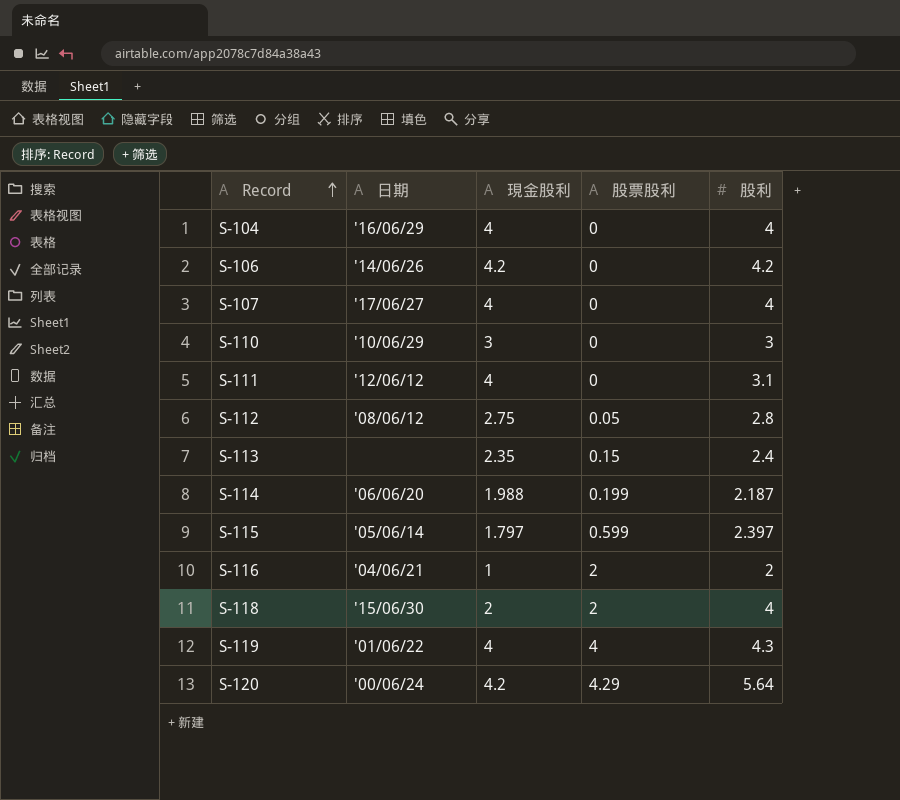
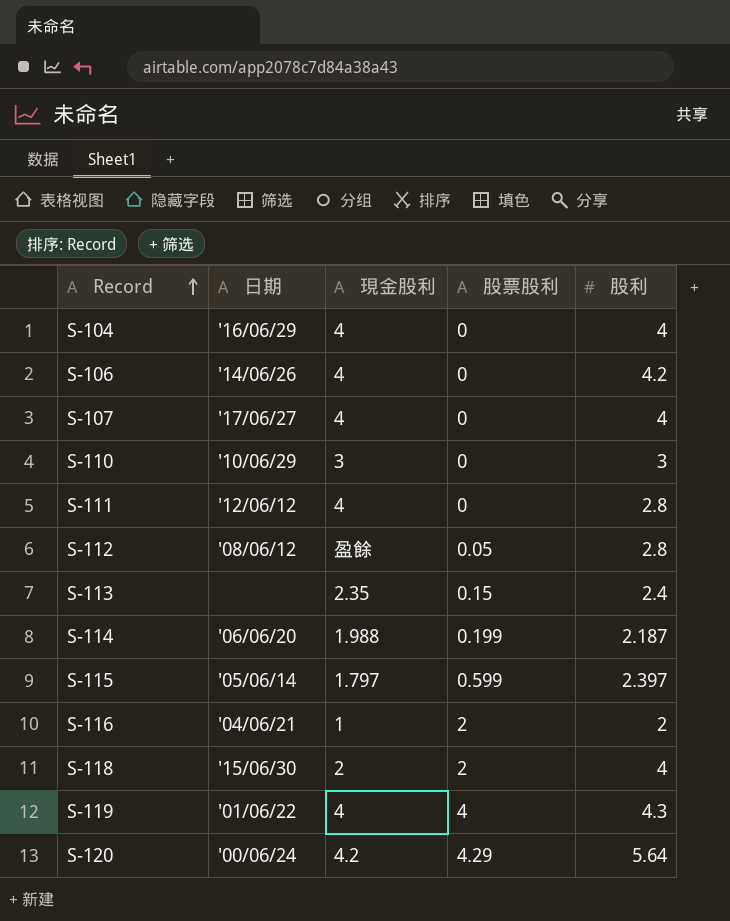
S-106 | 現金股利: 4.2 -> 4
S-111 | 股利: 3.1 -> 2.8
S-112 | 現金股利: 2.75 -> 盈餘

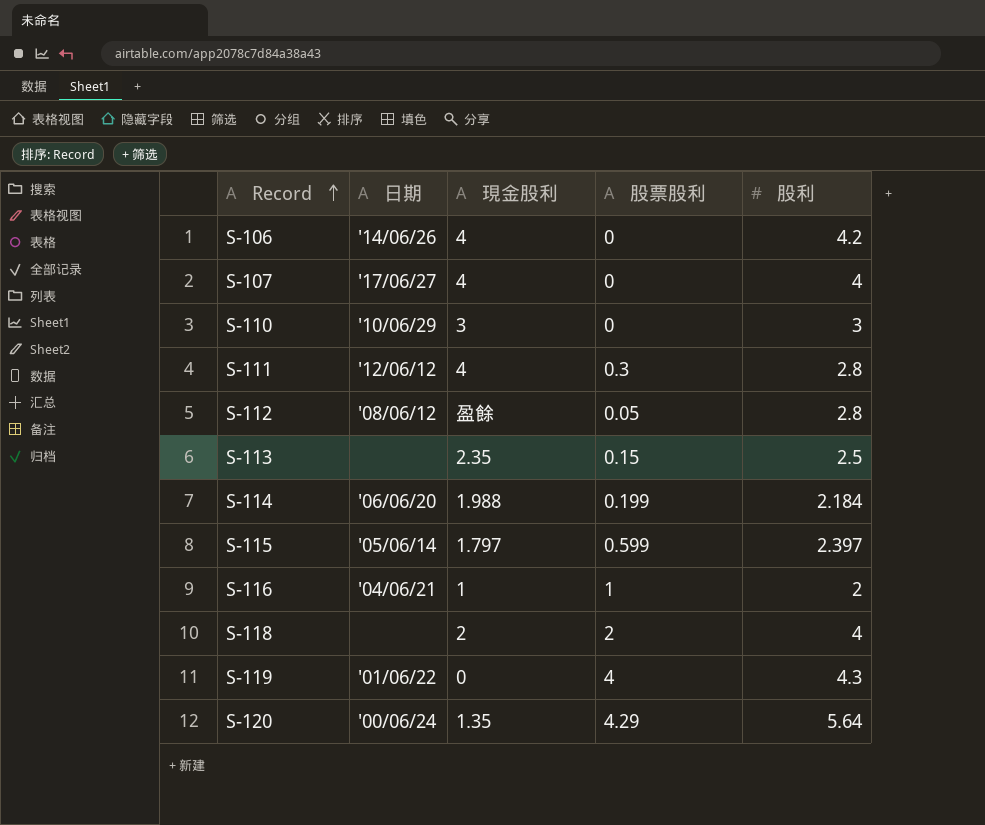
row S-104: '16/06/29 | 4 | 0 | 4 -> none
S-111 | 股票股利: 0 -> 0.3
S-113 | 股利: 2.4 -> 2.5
S-114 | 股利: 2.187 -> 2.184
S-116 | 股票股利: 2 -> 1
S-118 | 日期: '15/06/30 -> none
S-119 | 現金股利: 4 -> 0
S-120 | 現金股利: 4.2 -> 1.35

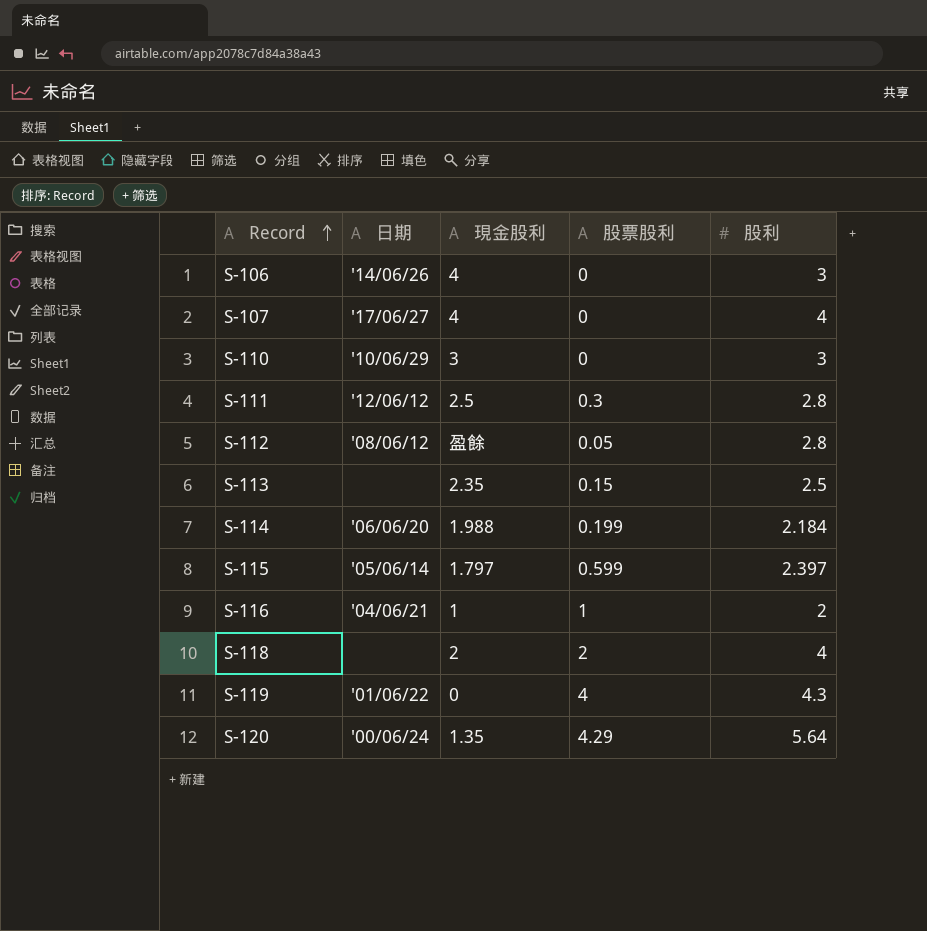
S-106 | 股利: 4.2 -> 3
S-111 | 現金股利: 4 -> 2.5

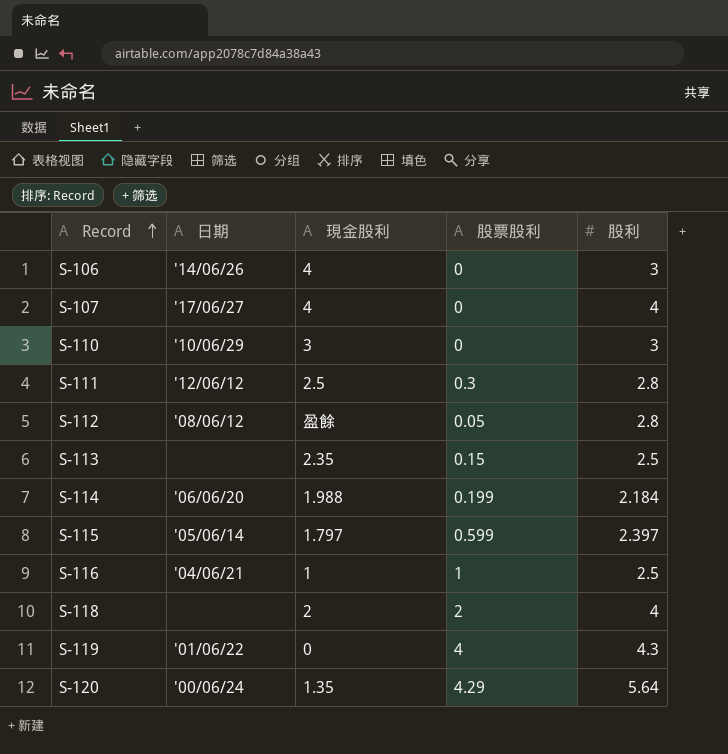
S-116 | 股利: 2 -> 2.5

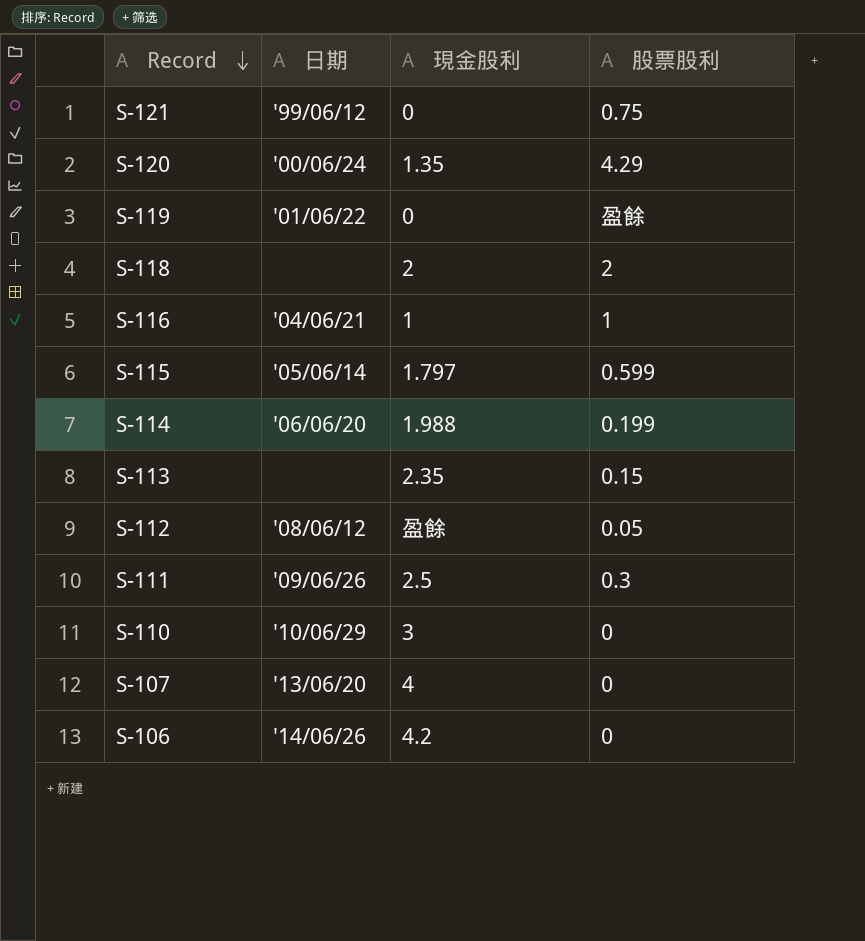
row order: Record ascending -> Record descending
column 股利 | position: 5 -> none
row S-121: none -> '99/06/12 | 0 | 0.75
S-119 | 股票股利: 4 -> 盈餘
S-111 | 日期: '12/06/12 -> '09/06/26
S-107 | 日期: '17/06/27 -> '13/06/20
S-106 | 現金股利: 4 -> 4.2

